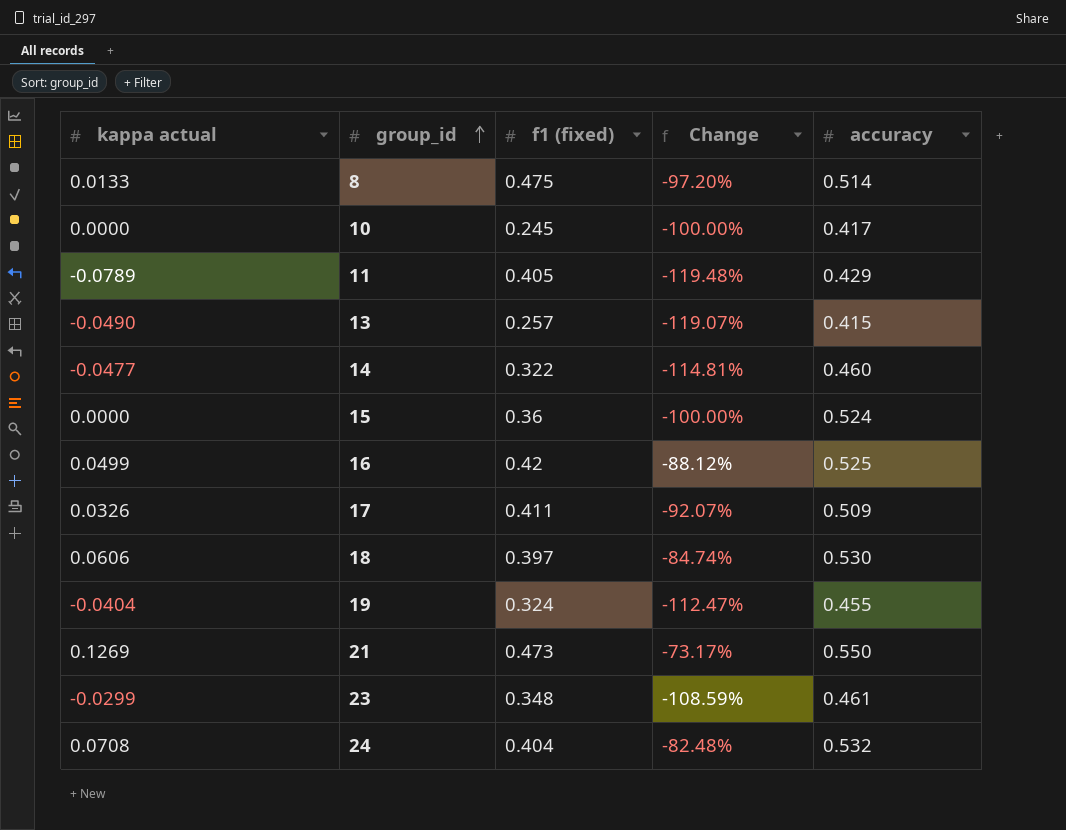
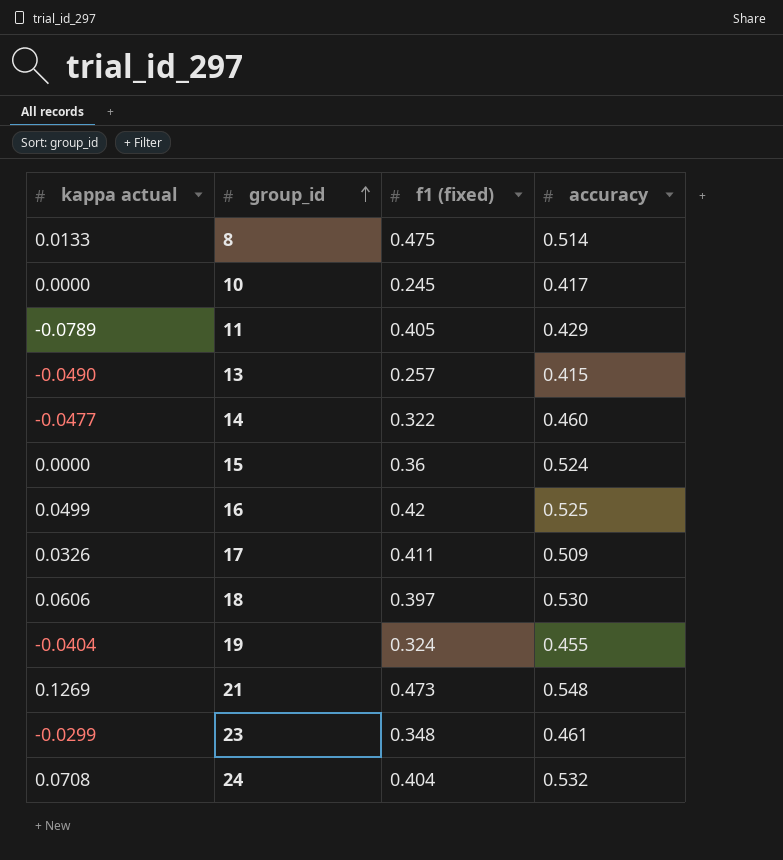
column Change | formula: ([kappa actual] - [f1 (fixed)]) / [f1 (fixed)] -> none
21 | accuracy: 0.550 -> 0.548

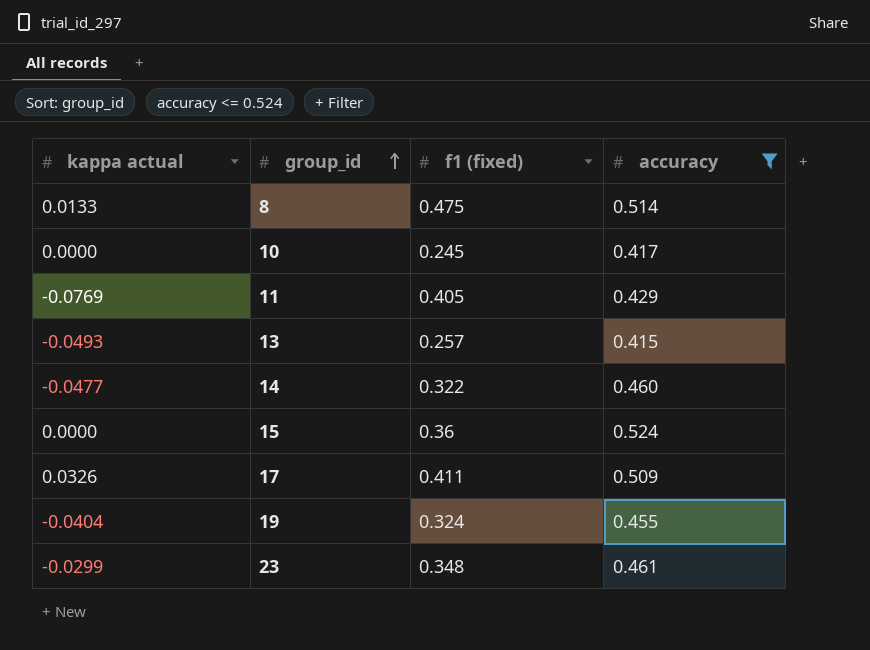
filter: none -> accuracy <= 0.524
11 | kappa actual: -0.0789 -> -0.0769
13 | kappa actual: -0.0490 -> -0.0493

